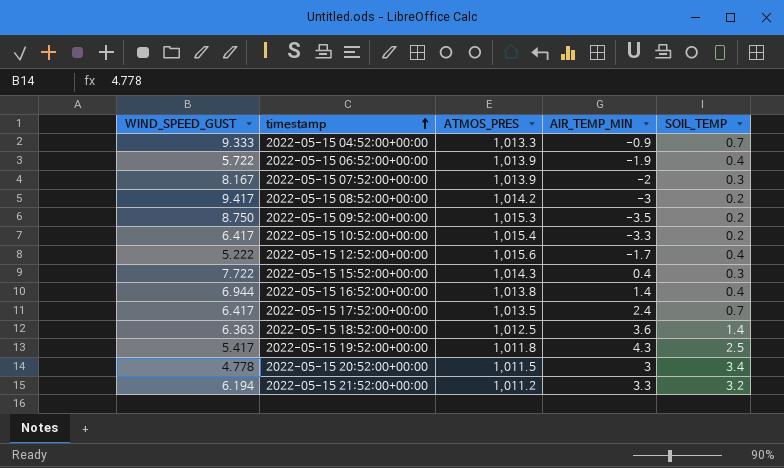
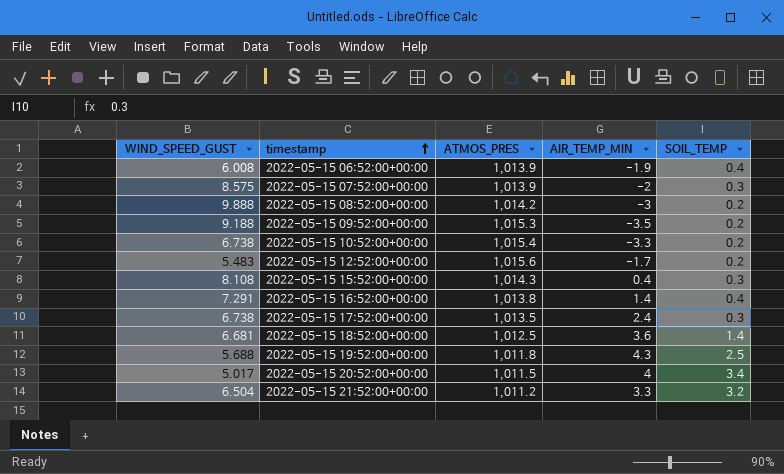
row 2022-05-15 04:52:00+00:00: 9.333 | 1,013.3 | -0.9 | 0.7 -> none
2022-05-15 06:52:00+00:00 | WIND_SPEED_GUST: 5.722 -> 6.008
2022-05-15 07:52:00+00:00 | WIND_SPEED_GUST: 8.167 -> 8.575
2022-05-15 08:52:00+00:00 | WIND_SPEED_GUST: 9.417 -> 9.888
2022-05-15 09:52:00+00:00 | WIND_SPEED_GUST: 8.750 -> 9.188
2022-05-15 10:52:00+00:00 | WIND_SPEED_GUST: 6.417 -> 6.738
2022-05-15 12:52:00+00:00 | WIND_SPEED_GUST: 5.222 -> 5.483
2022-05-15 12:52:00+00:00 | SOIL_TEMP: 0.4 -> 0.2
2022-05-15 15:52:00+00:00 | WIND_SPEED_GUST: 7.722 -> 8.108
2022-05-15 16:52:00+00:00 | WIND_SPEED_GUST: 6.944 -> 7.291
2022-05-15 17:52:00+00:00 | WIND_SPEED_GUST: 6.417 -> 6.738
2022-05-15 17:52:00+00:00 | SOIL_TEMP: 0.7 -> 0.3
2022-05-15 18:52:00+00:00 | WIND_SPEED_GUST: 6.363 -> 6.681
2022-05-15 19:52:00+00:00 | WIND_SPEED_GUST: 5.417 -> 5.688
2022-05-15 20:52:00+00:00 | WIND_SPEED_GUST: 4.778 -> 5.017
2022-05-15 20:52:00+00:00 | AIR_TEMP_MIN: 3 -> 4
2022-05-15 21:52:00+00:00 | WIND_SPEED_GUST: 6.194 -> 6.504

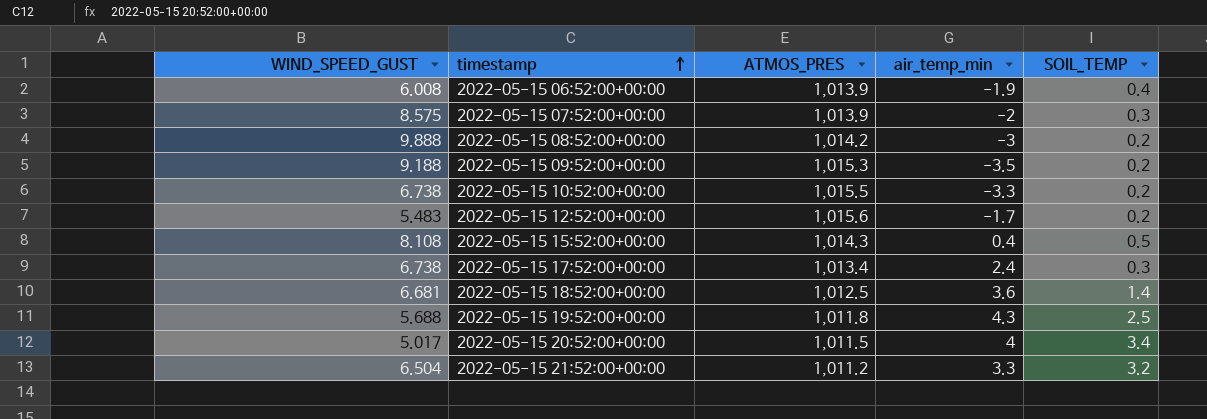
column name: AIR_TEMP_MIN -> air_temp_min
row 2022-05-15 16:52:00+00:00: 7.291 | 1,013.8 | 1.4 | 0.4 -> none
2022-05-15 10:52:00+00:00 | ATMOS_PRES: 1,015.4 -> 1,015.5
2022-05-15 15:52:00+00:00 | SOIL_TEMP: 0.3 -> 0.5
2022-05-15 17:52:00+00:00 | ATMOS_PRES: 1,013.5 -> 1,013.4

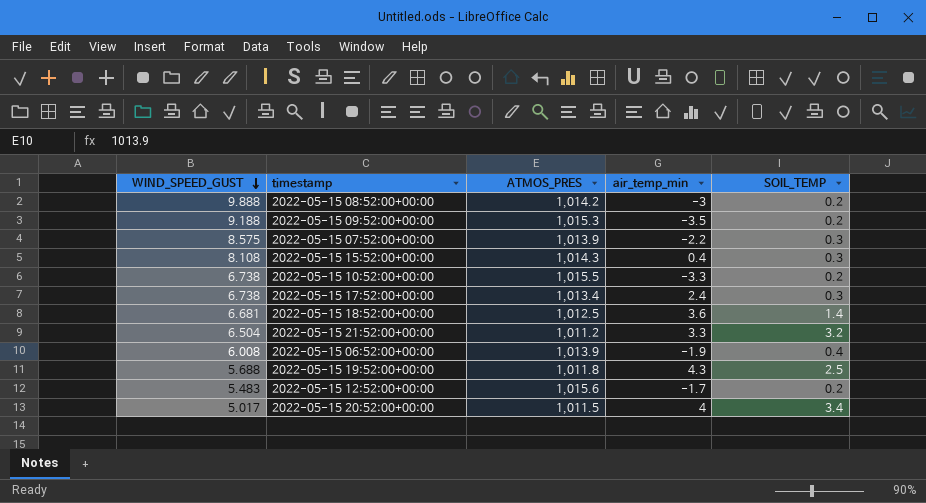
row order: timestamp ascending -> WIND_SPEED_GUST descending
2022-05-15 07:52:00+00:00 | air_temp_min: -2 -> -2.2
2022-05-15 15:52:00+00:00 | SOIL_TEMP: 0.5 -> 0.3

